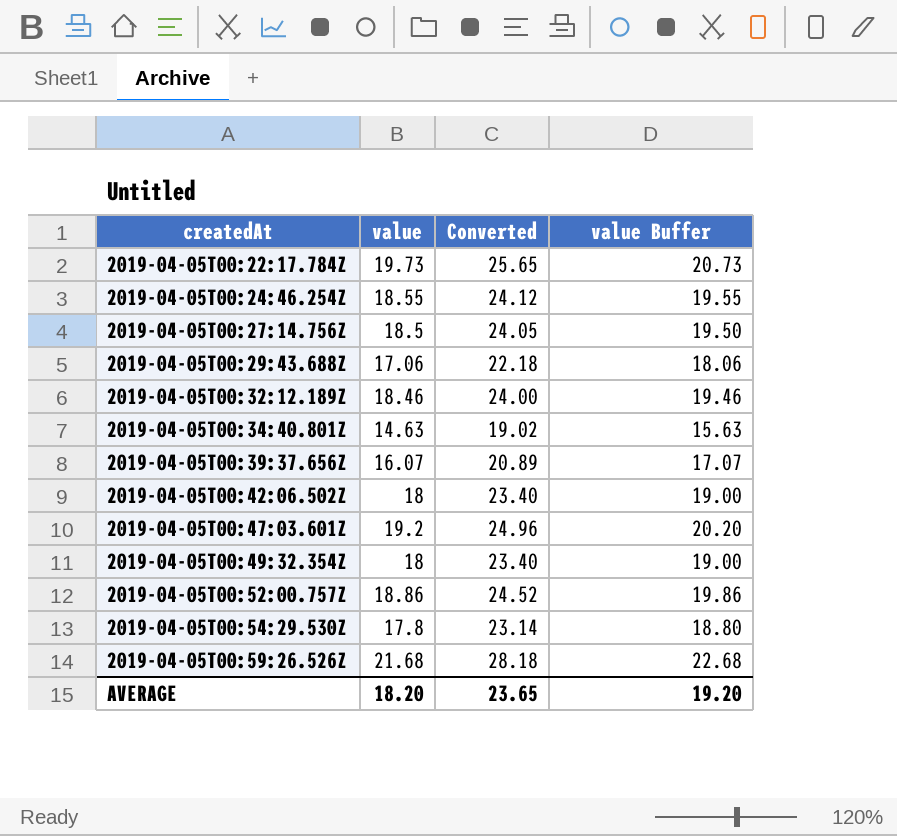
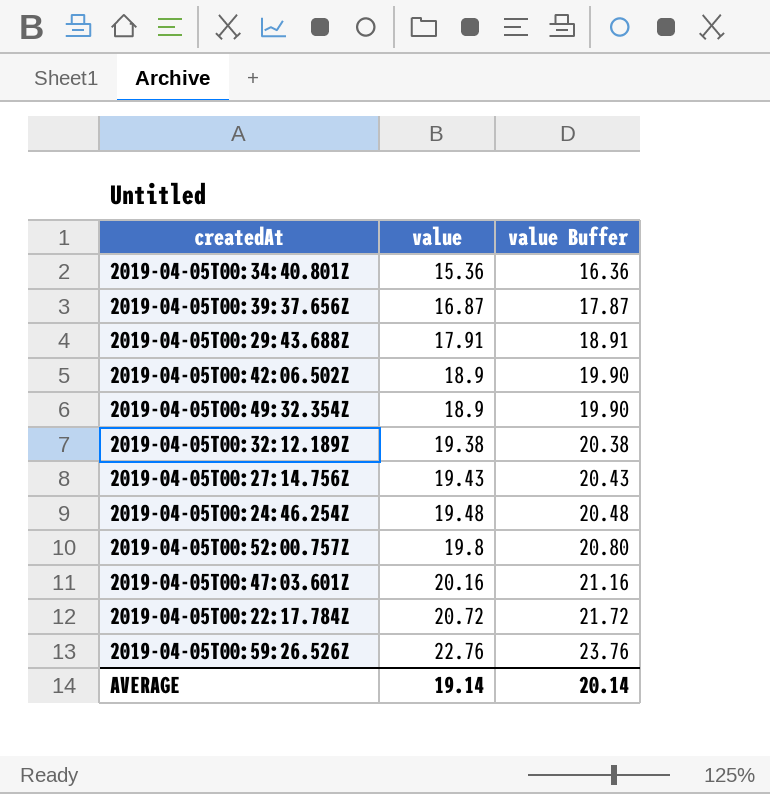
row order: createdAt ascending -> value ascending
column Converted | formula: [value] * 1.3 -> none
row 2019-04-05T00:54:29.530Z: 17.8 | 23.14 | 18.80 -> none
2019-04-05T00:34:40.801Z | value: 14.63 -> 15.36
2019-04-05T00:34:40.801Z | value Buffer: 15.63 -> 16.36
2019-04-05T00:39:37.656Z | value: 16.07 -> 16.87
2019-04-05T00:39:37.656Z | value Buffer: 17.07 -> 17.87
2019-04-05T00:29:43.688Z | value: 17.06 -> 17.91
2019-04-05T00:29:43.688Z | value Buffer: 18.06 -> 18.91
2019-04-05T00:42:06.502Z | value: 18 -> 18.9
2019-04-05T00:42:06.502Z | value Buffer: 19.00 -> 19.90
2019-04-05T00:49:32.354Z | value: 18 -> 18.9
2019-04-05T00:49:32.354Z | value Buffer: 19.00 -> 19.90
2019-04-05T00:32:12.189Z | value: 18.46 -> 19.38
2019-04-05T00:32:12.189Z | value Buffer: 19.46 -> 20.38
2019-04-05T00:27:14.756Z | value: 18.5 -> 19.43
2019-04-05T00:27:14.756Z | value Buffer: 19.50 -> 20.43
2019-04-05T00:24:46.254Z | value: 18.55 -> 19.48
2019-04-05T00:24:46.254Z | value Buffer: 19.55 -> 20.48
2019-04-05T00:52:00.757Z | value: 18.86 -> 19.8
2019-04-05T00:52:00.757Z | value Buffer: 19.86 -> 20.80
2019-04-05T00:47:03.601Z | value: 19.2 -> 20.16
2019-04-05T00:47:03.601Z | value Buffer: 20.20 -> 21.16
2019-04-05T00:22:17.784Z | value: 19.73 -> 20.72
2019-04-05T00:22:17.784Z | value Buffer: 20.73 -> 21.72
2019-04-05T00:59:26.526Z | value: 21.68 -> 22.76
2019-04-05T00:59:26.526Z | value Buffer: 22.68 -> 23.76
AVERAGE | value: 18.20 -> 19.14
AVERAGE | value Buffer: 19.20 -> 20.14

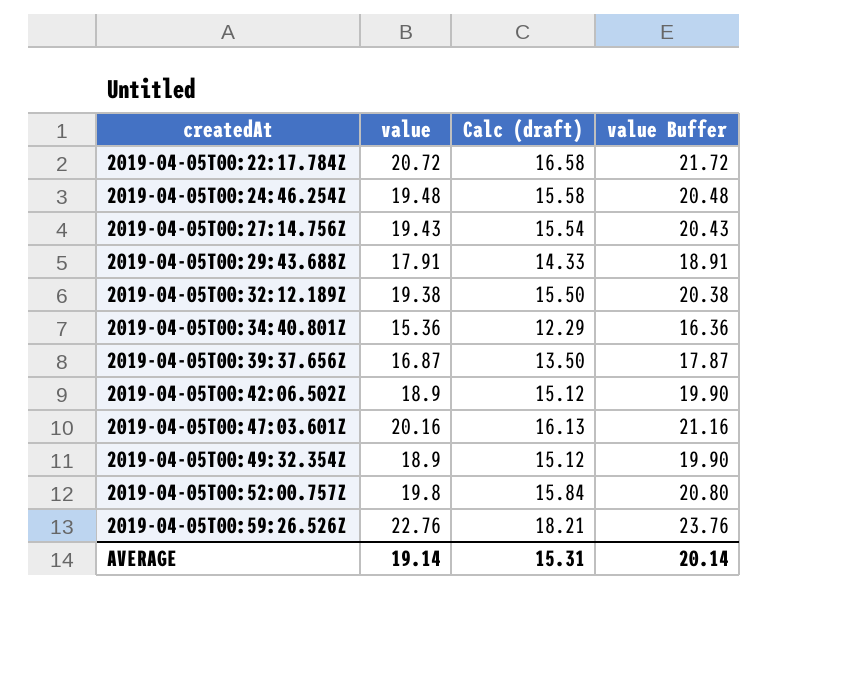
row order: value ascending -> createdAt ascending
column Calc (draft) | formula: none -> [value] * 0.8

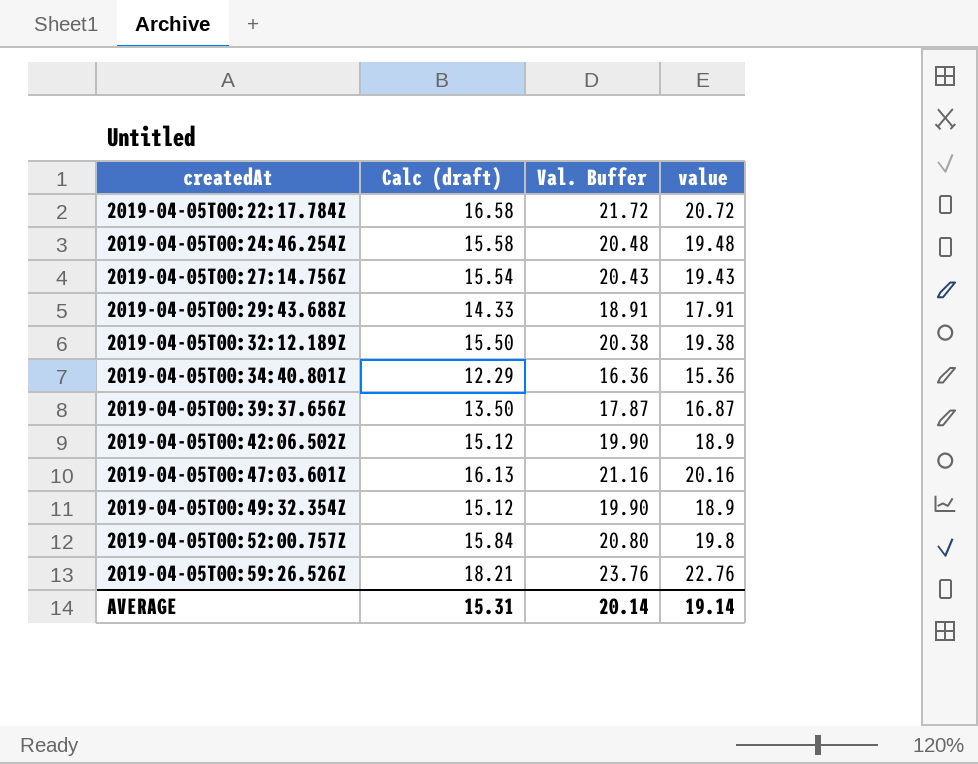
column name: value Buffer -> Val. Buffer
column value | position: 2 -> 4

